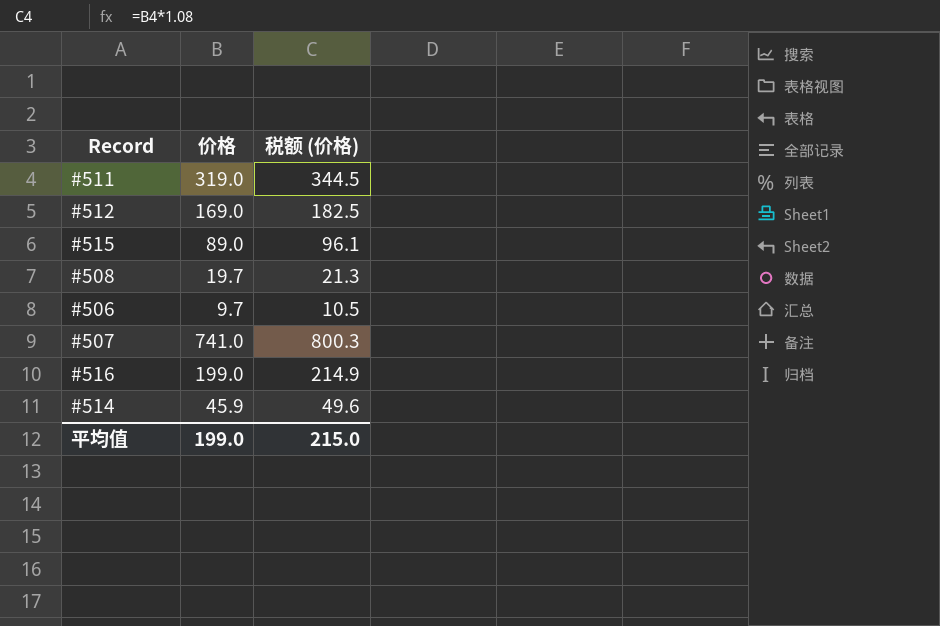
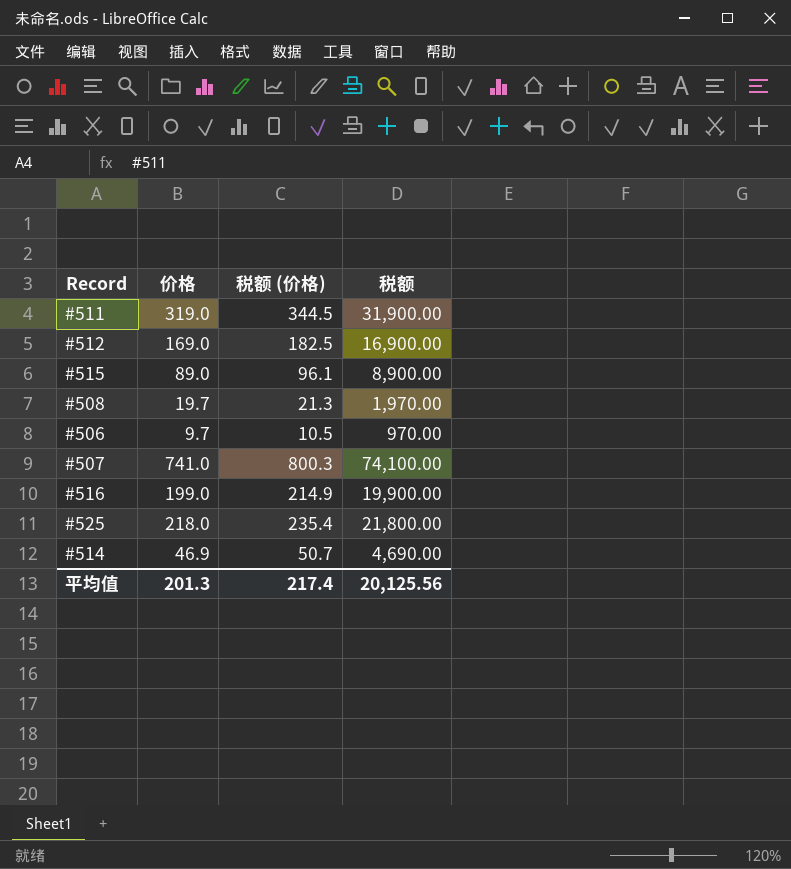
column 税额 | formula: none -> [价格] * 100
row #525: none -> 218.0 | 235.4 | 21,800.00
#514 | 价格: 45.9 -> 46.9
#514 | 税额 (价格): 49.6 -> 50.7
平均值 | 价格: 199.0 -> 201.3
平均值 | 税额 (价格): 215.0 -> 217.4

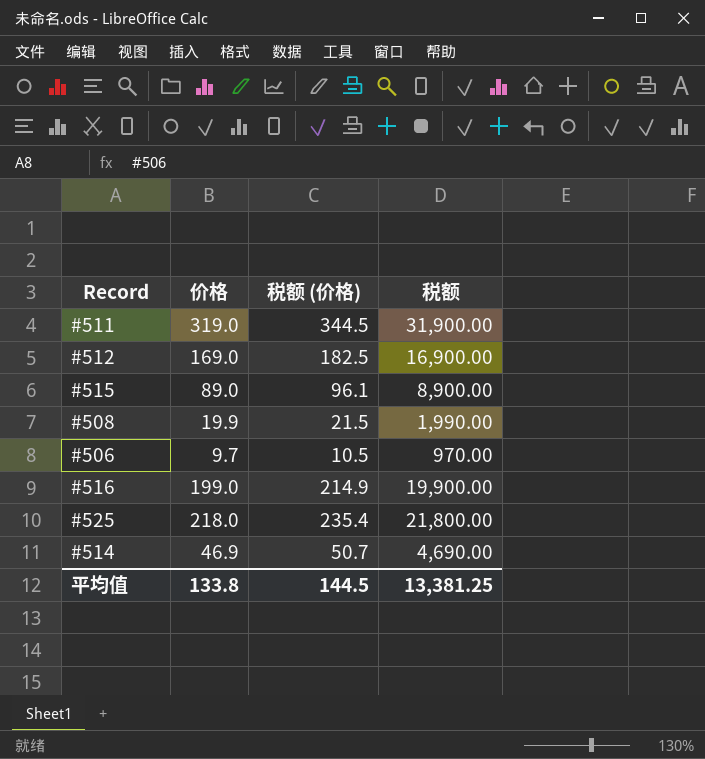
row #507: 741.0 | 800.3 | 74,100.00 -> none
#508 | 价格: 19.7 -> 19.9
#508 | 税额 (价格): 21.3 -> 21.5
#508 | 税额: 1,970.00 -> 1,990.00
平均值 | 价格: 201.3 -> 133.8
平均值 | 税额 (价格): 217.4 -> 144.5
平均值 | 税额: 20,125.56 -> 13,381.25

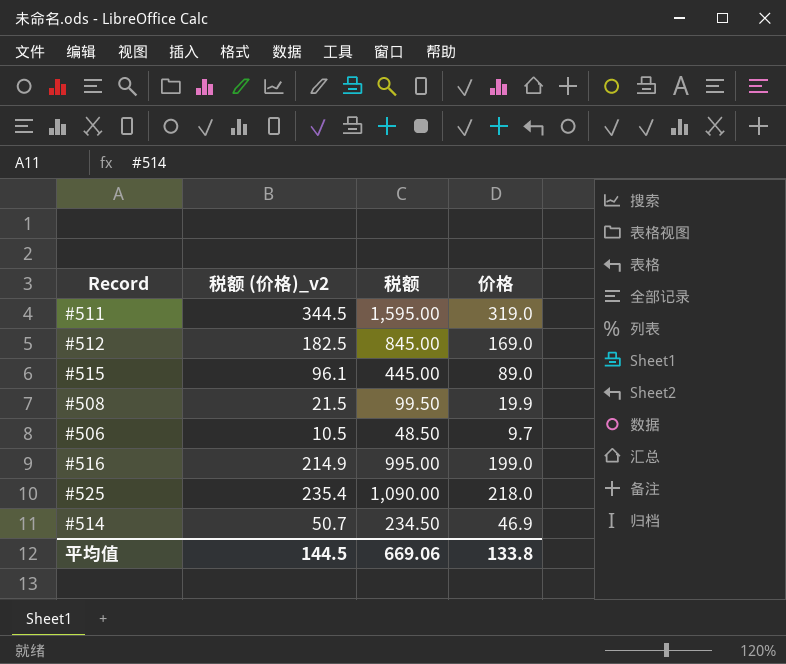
column name: 税额 (价格) -> 税额 (价格)_v2
column 税额 | formula: [价格] * 100 -> [价格] * 5
column 价格 | position: 2 -> 4
平均值 | 税额: 13,381.25 -> 669.06

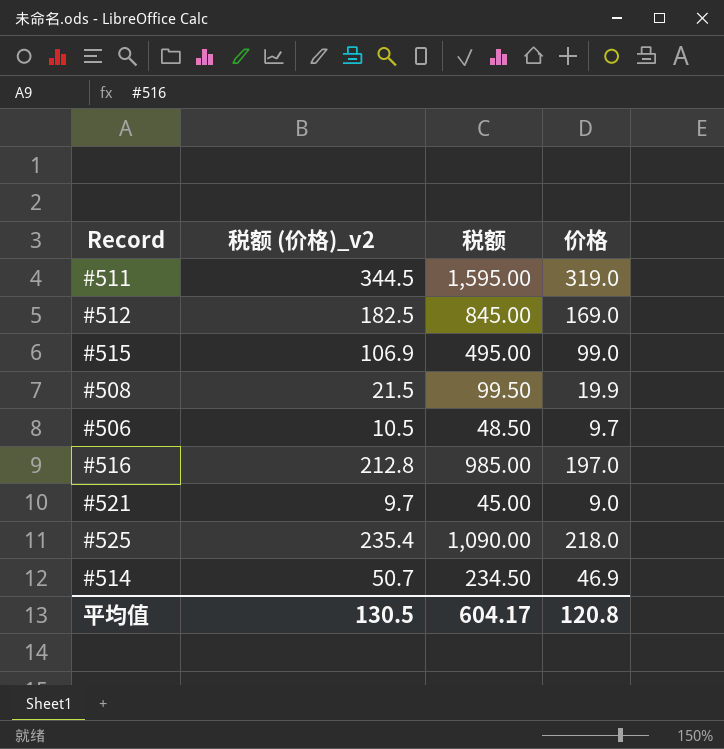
#515 | 税额 (价格)_v2: 96.1 -> 106.9
#515 | 税额: 445.00 -> 495.00
#515 | 价格: 89.0 -> 99.0
#516 | 税额 (价格)_v2: 214.9 -> 212.8
#516 | 税额: 995.00 -> 985.00
#516 | 价格: 199.0 -> 197.0
row #521: none -> 9.7 | 45.00 | 9.0
平均值 | 税额 (价格)_v2: 144.5 -> 130.5
平均值 | 税额: 669.06 -> 604.17
平均值 | 价格: 133.8 -> 120.8

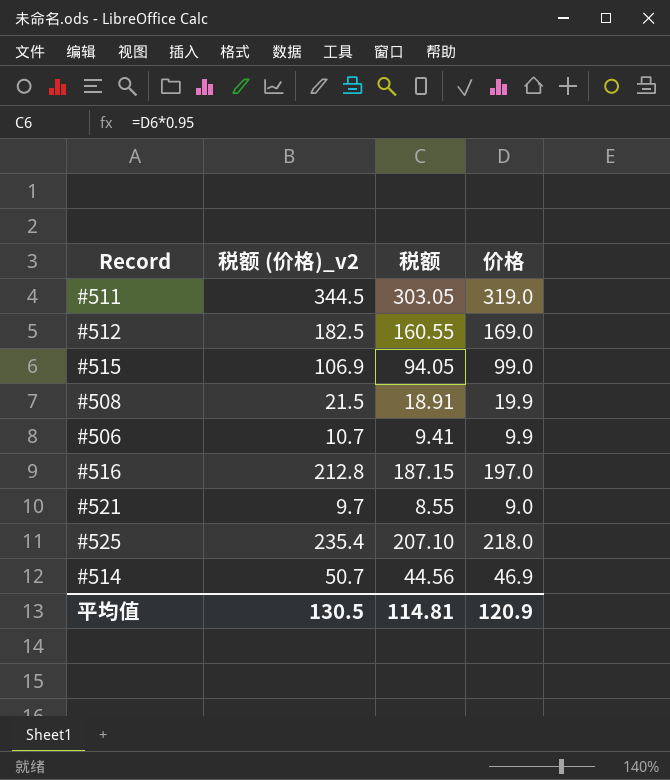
column 税额 | formula: [价格] * 5 -> [价格] * 0.95
#506 | 税额 (价格)_v2: 10.5 -> 10.7
#506 | 价格: 9.7 -> 9.9
平均值 | 税额: 604.17 -> 114.81
平均值 | 价格: 120.8 -> 120.9

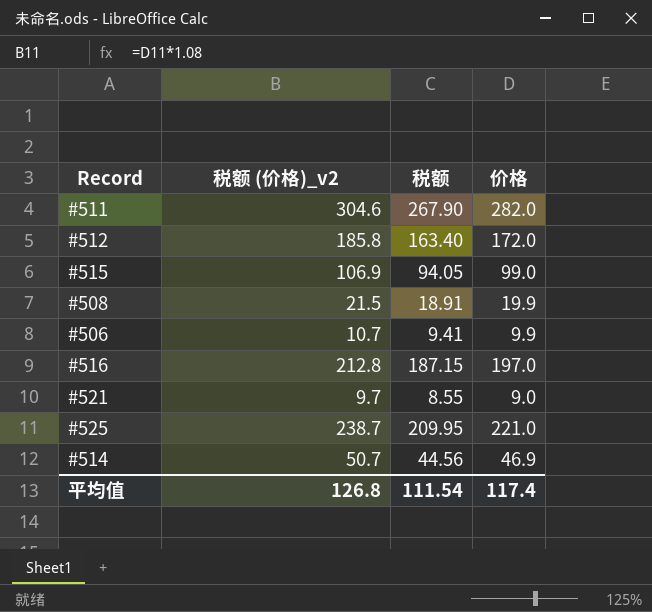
#511 | 税额 (价格)_v2: 344.5 -> 304.6
#511 | 税额: 303.05 -> 267.90
#511 | 价格: 319.0 -> 282.0
#512 | 税额 (价格)_v2: 182.5 -> 185.8
#512 | 税额: 160.55 -> 163.40
#512 | 价格: 169.0 -> 172.0
#525 | 税额 (价格)_v2: 235.4 -> 238.7
#525 | 税额: 207.10 -> 209.95
#525 | 价格: 218.0 -> 221.0
平均值 | 税额 (价格)_v2: 130.5 -> 126.8
平均值 | 税额: 114.81 -> 111.54
平均值 | 价格: 120.9 -> 117.4

